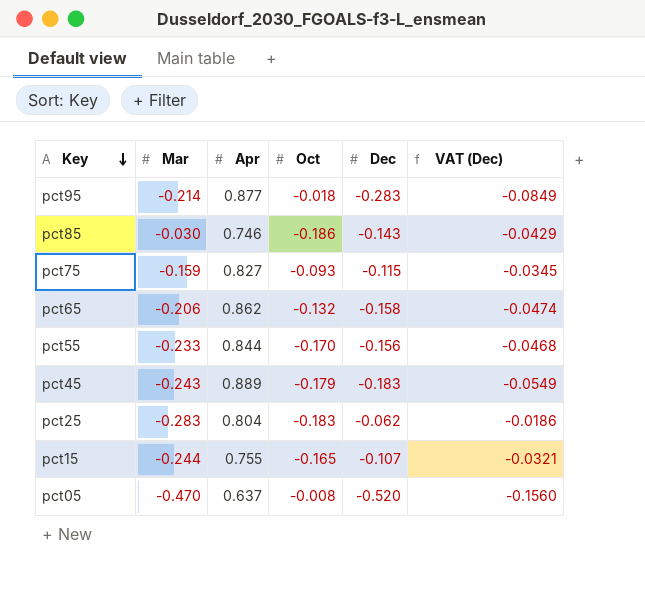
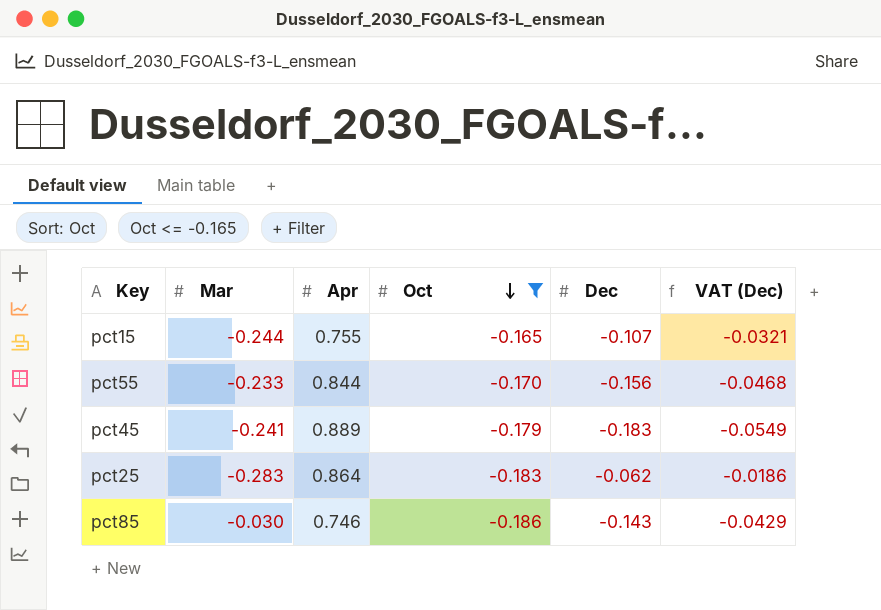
filter: none -> Oct <= -0.165
row order: Key descending -> Oct descending
pct45 | Mar: -0.243 -> -0.241
pct25 | Apr: 0.804 -> 0.864

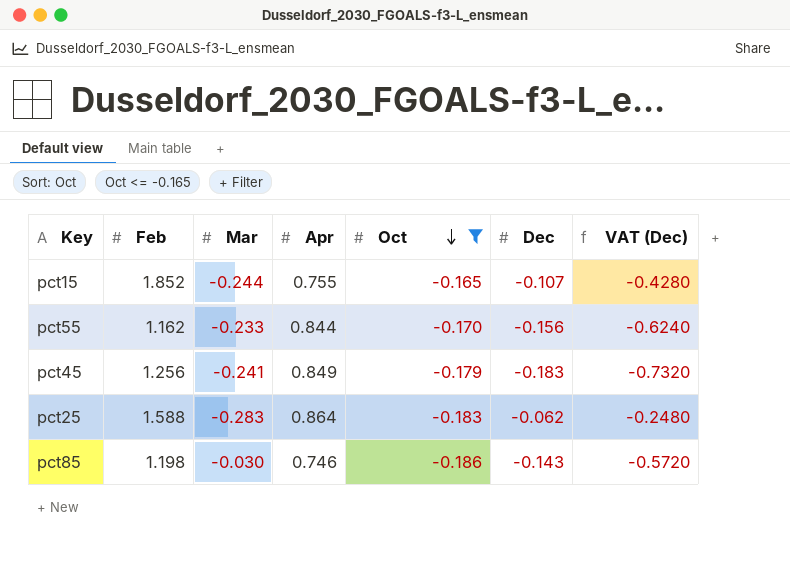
column Feb | position: none -> 2
column VAT (Dec) | formula: [Dec] * 0.3 -> [Dec] * 4
pct45 | Apr: 0.889 -> 0.849

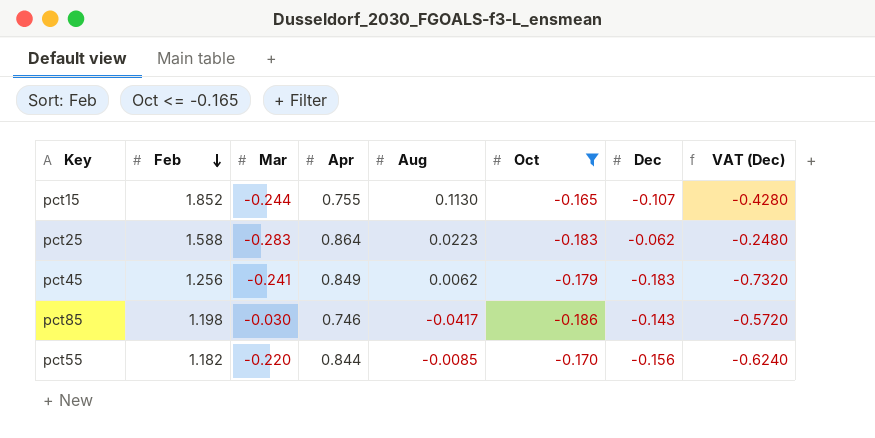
row order: Oct descending -> Feb descending
column Aug | position: none -> 5
pct55 | Feb: 1.162 -> 1.182
pct55 | Mar: -0.233 -> -0.220

